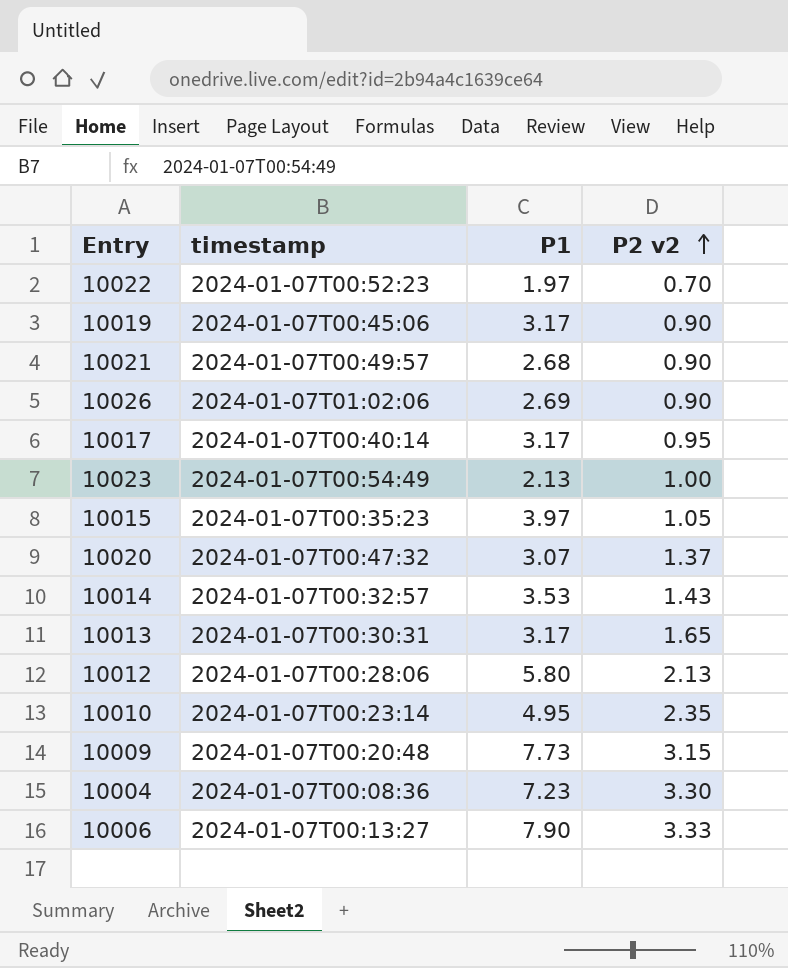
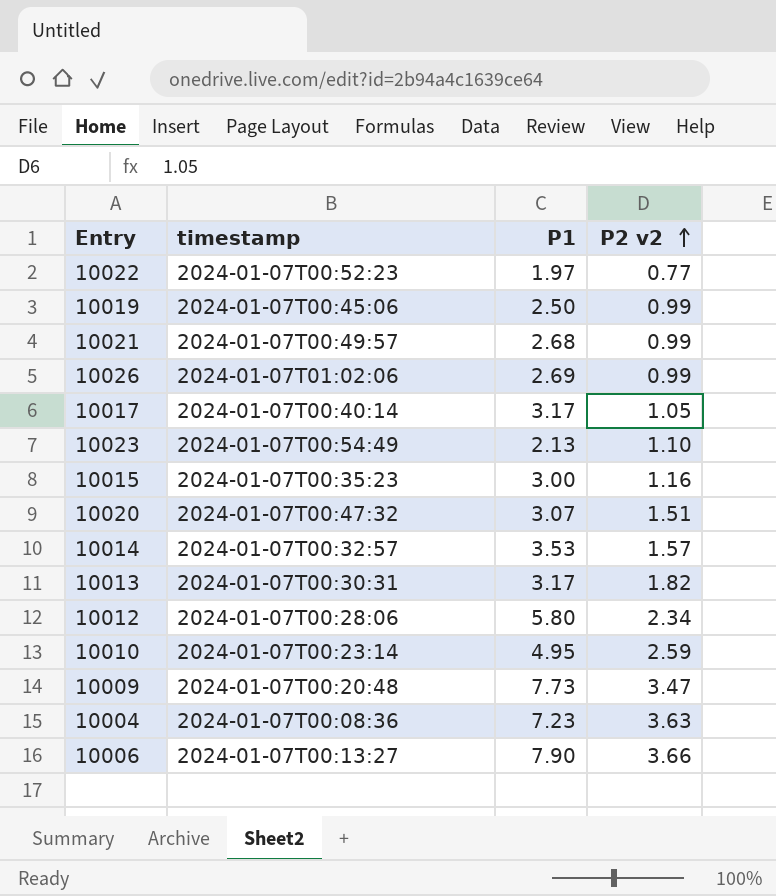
10022 | P2 v2: 0.70 -> 0.77
10019 | P1: 3.17 -> 2.50
10019 | P2 v2: 0.90 -> 0.99
10021 | P2 v2: 0.90 -> 0.99
10026 | P2 v2: 0.90 -> 0.99
10017 | P2 v2: 0.95 -> 1.05
10023 | P2 v2: 1.00 -> 1.10
10015 | P1: 3.97 -> 3.00
10015 | P2 v2: 1.05 -> 1.16
10020 | P2 v2: 1.37 -> 1.51
10014 | P2 v2: 1.43 -> 1.57
10013 | P2 v2: 1.65 -> 1.82
10012 | P2 v2: 2.13 -> 2.34
10010 | P2 v2: 2.35 -> 2.59
10009 | P2 v2: 3.15 -> 3.47
10004 | P2 v2: 3.30 -> 3.63
10006 | P2 v2: 3.33 -> 3.66

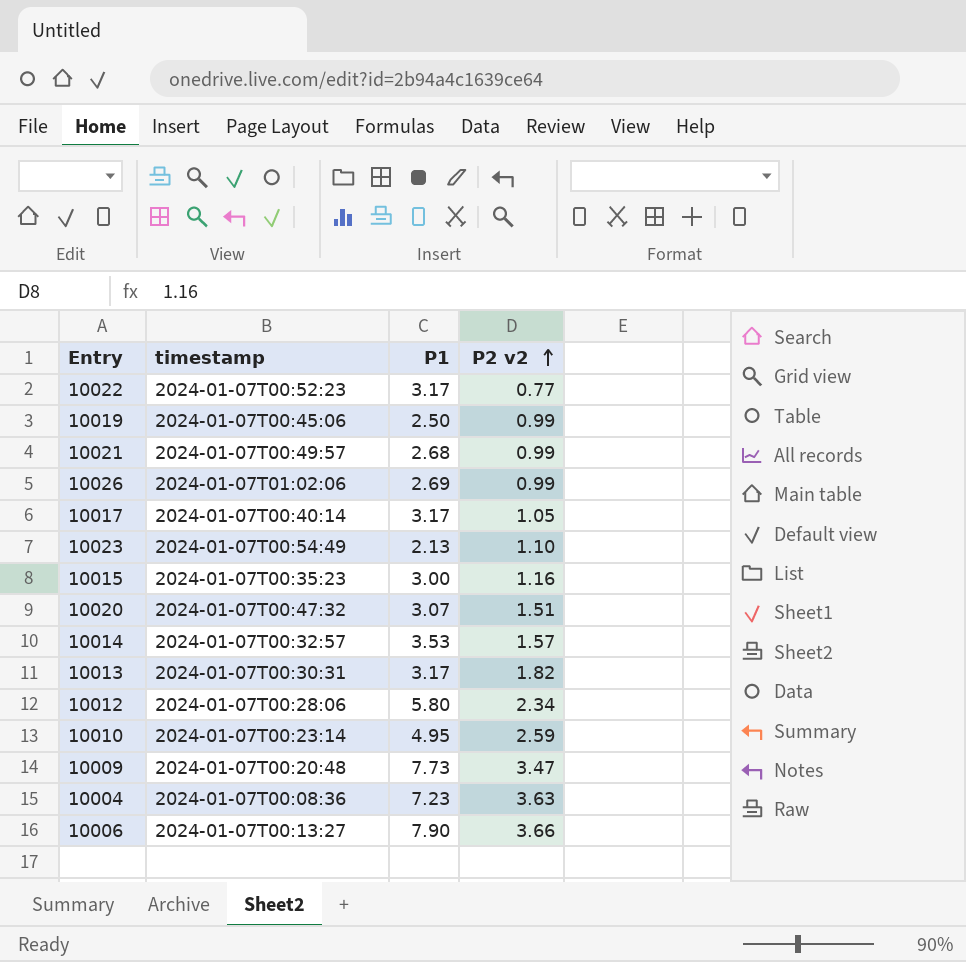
10022 | P1: 1.97 -> 3.17

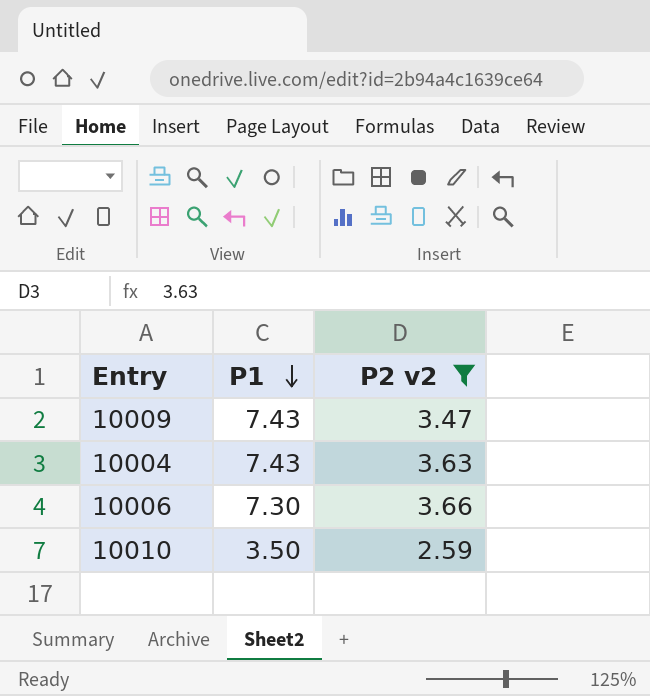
filter: none -> P2 v2 >= 2.59
row order: P2 v2 ascending -> P1 descending
column timestamp | position: 2 -> none
10009 | P1: 7.73 -> 7.43
10004 | P1: 7.23 -> 7.43
10006 | P1: 7.90 -> 7.30
10010 | P1: 4.95 -> 3.50

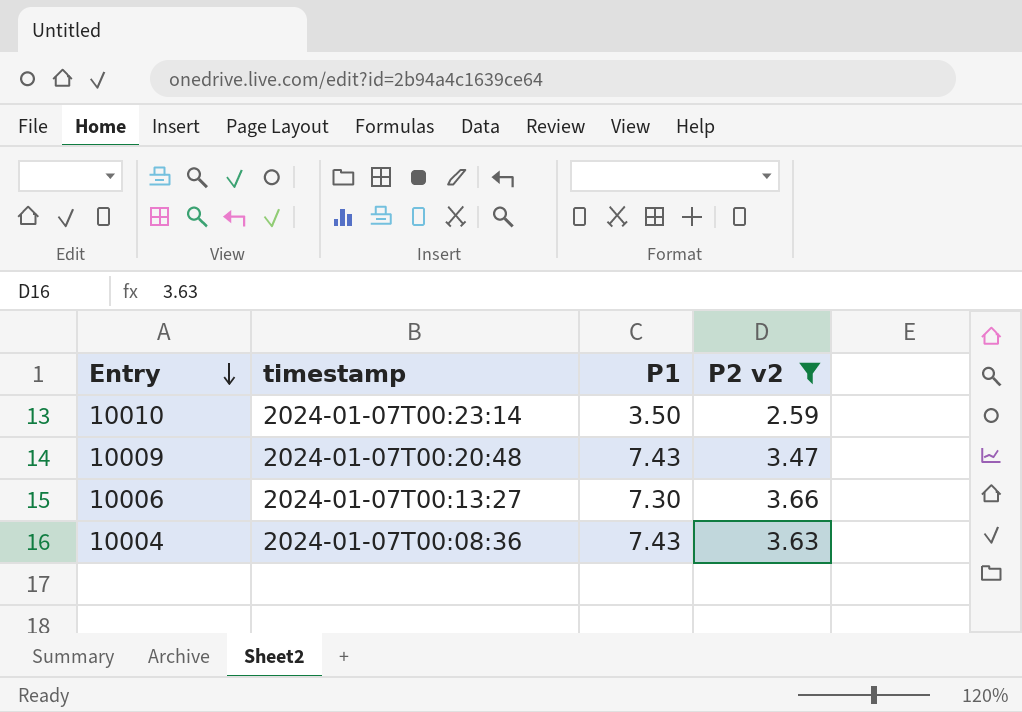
row order: P1 descending -> Entry descending
column timestamp | position: none -> 2

